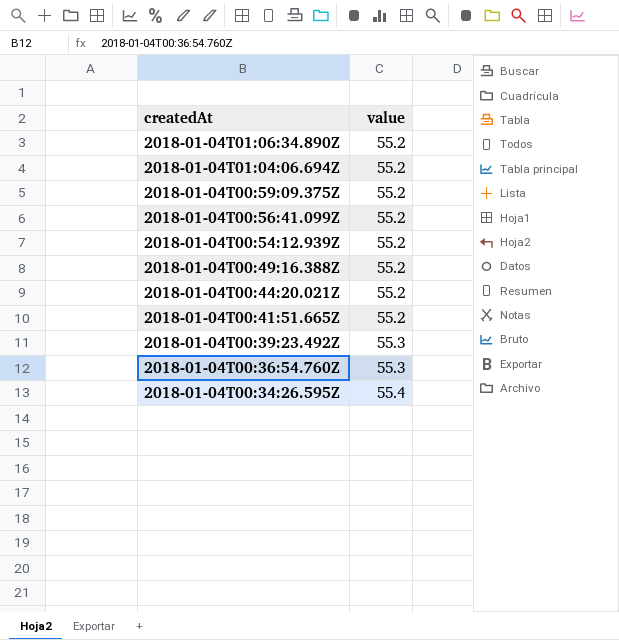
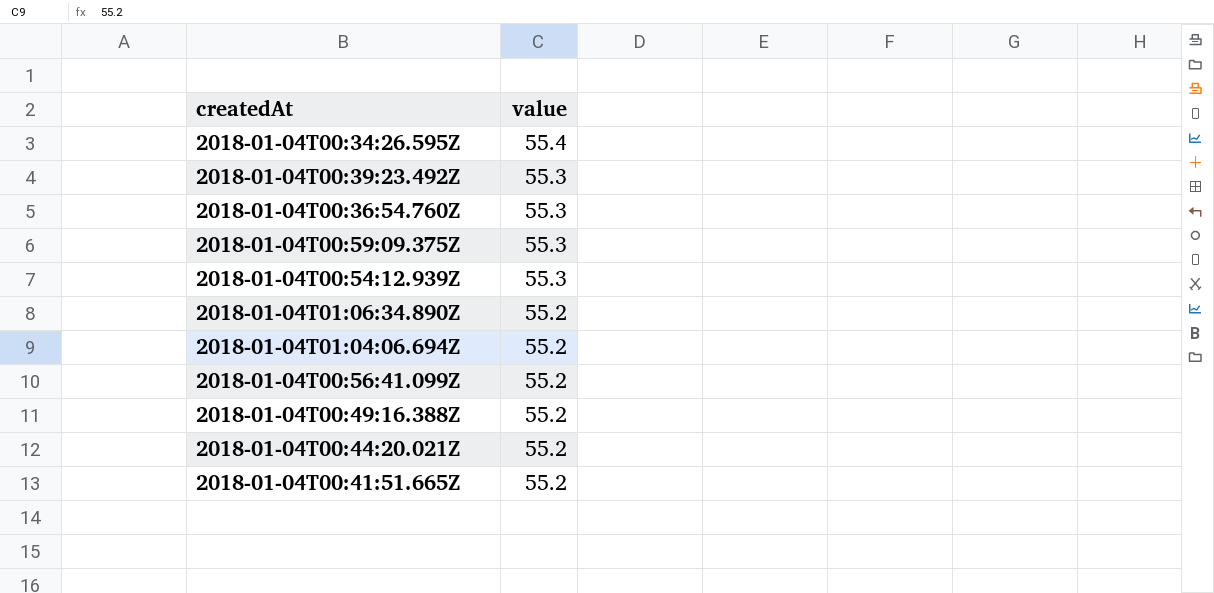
row order: createdAt descending -> value descending
2018-01-04T00:59:09.375Z | value: 55.2 -> 55.3
2018-01-04T00:54:12.939Z | value: 55.2 -> 55.3

